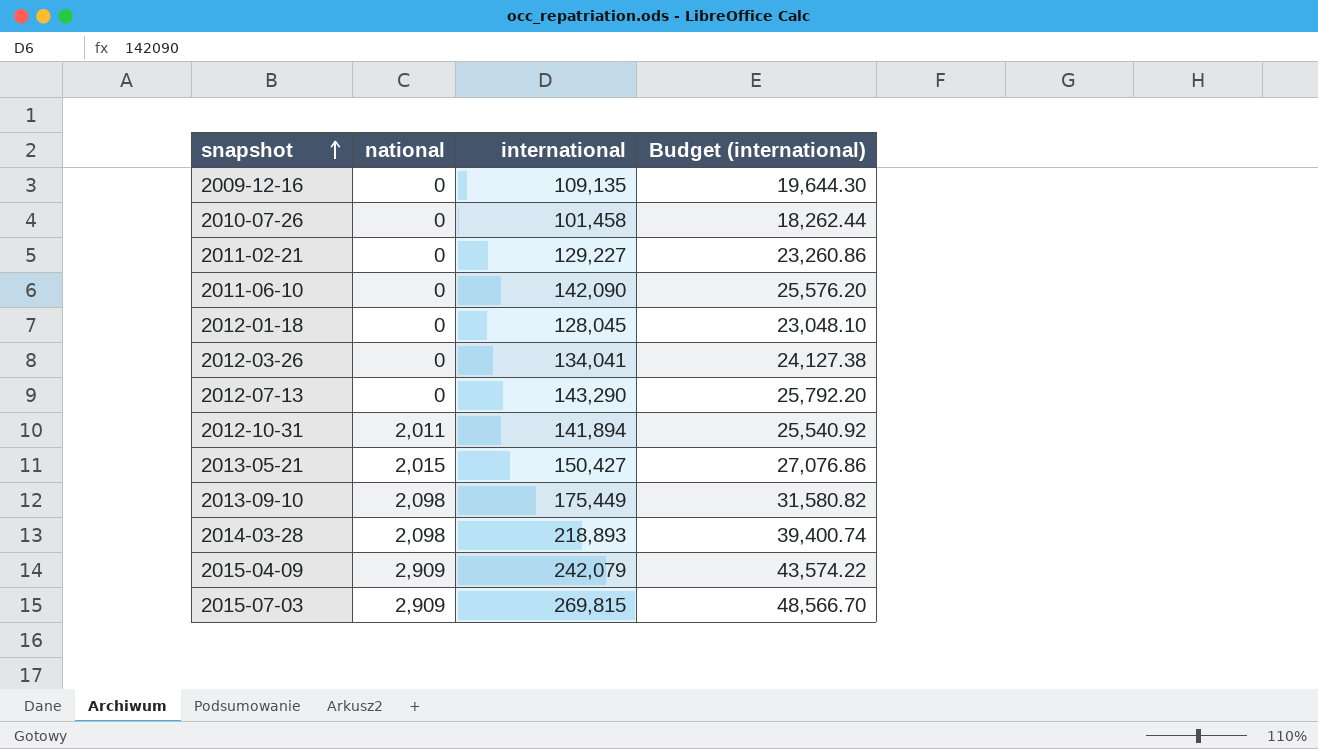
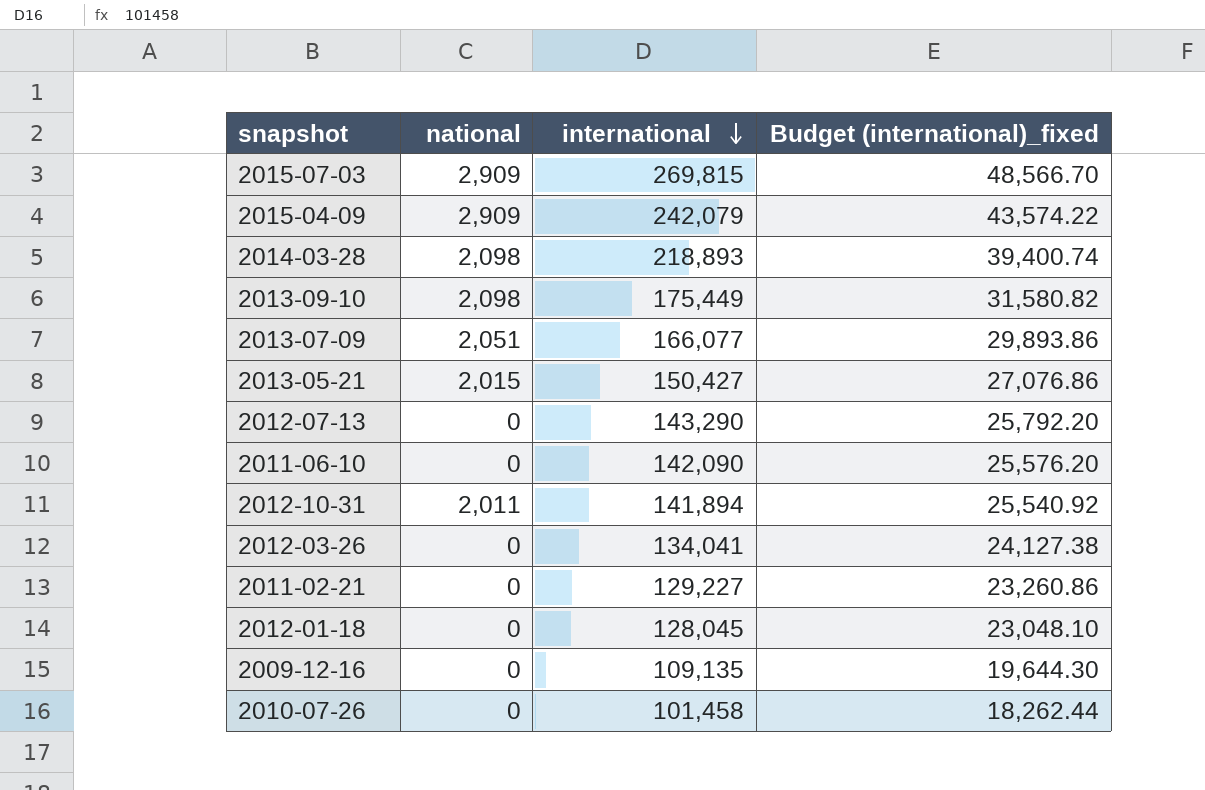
row order: snapshot ascending -> international descending
column name: Budget (international) -> Budget (international)_fixed
row 2013-07-09: none -> 2,051 | 166,077 | 29,893.86

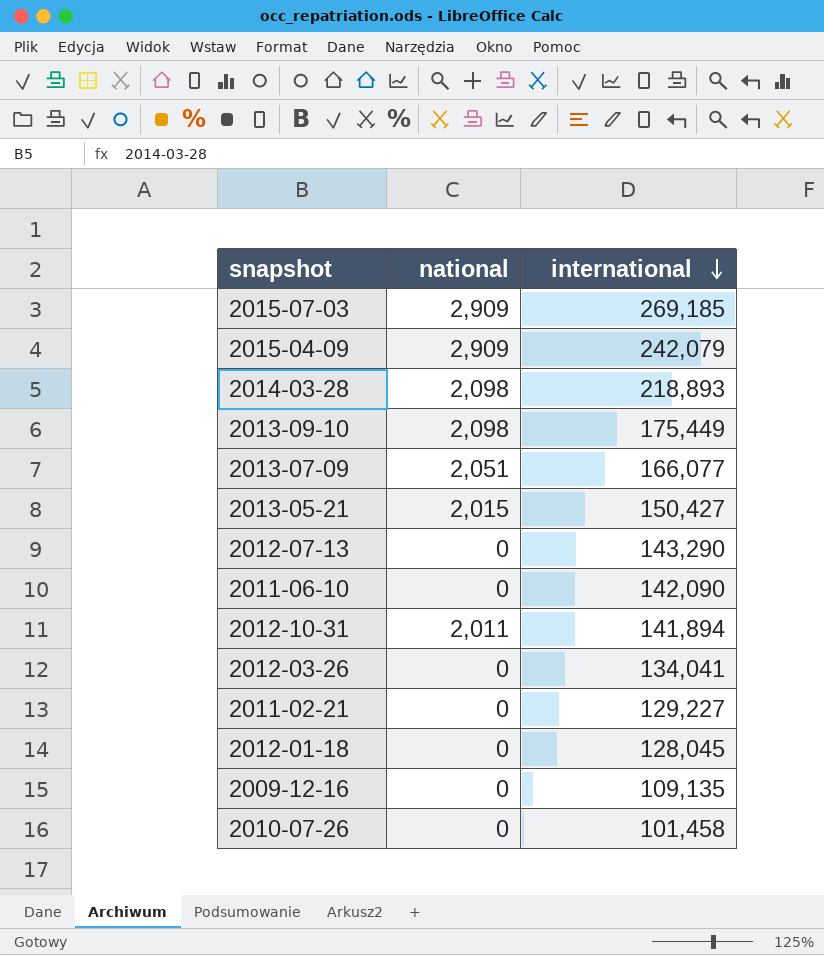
column Budget (international)_fixed | formula: [international] * 0.18 -> none
2015-07-03 | international: 269,815 -> 269,185

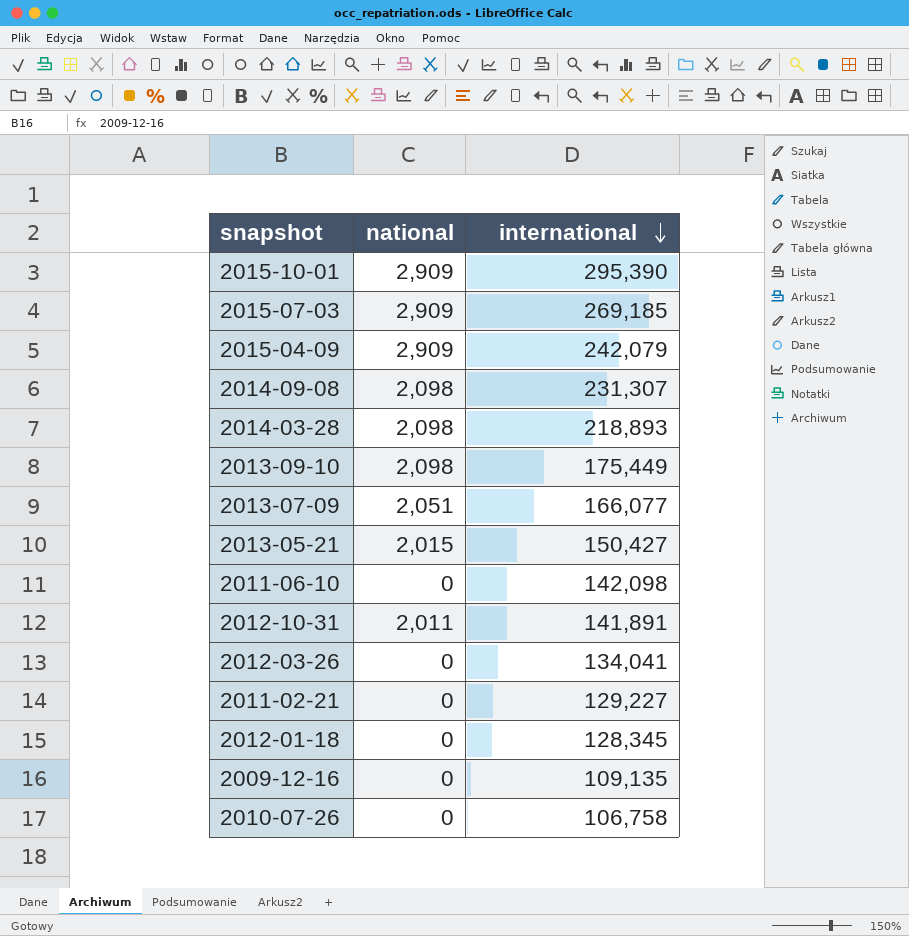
row 2012-07-13: 0 | 143,290 -> none
row 2015-10-01: none -> 2,909 | 295,390
row 2014-09-08: none -> 2,098 | 231,307
2011-06-10 | international: 142,090 -> 142,098
2012-10-31 | international: 141,894 -> 141,891
2012-01-18 | international: 128,045 -> 128,345
2010-07-26 | international: 101,458 -> 106,758

